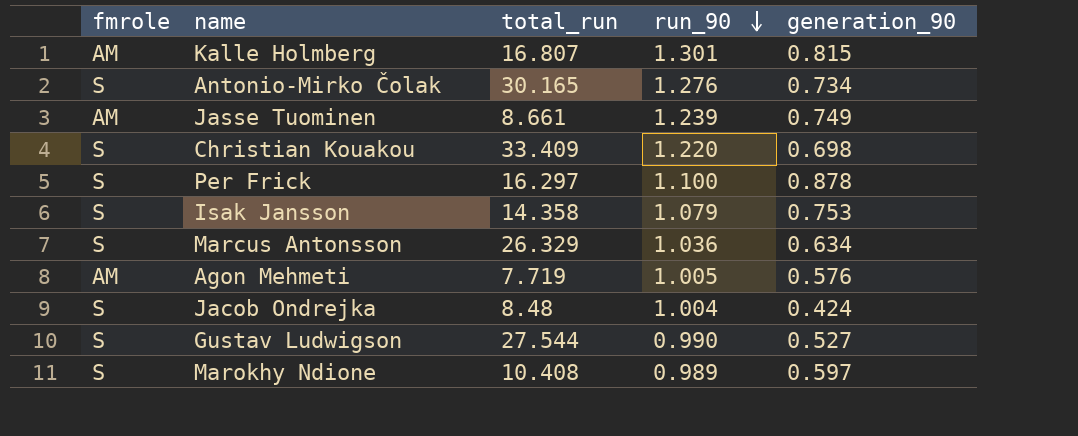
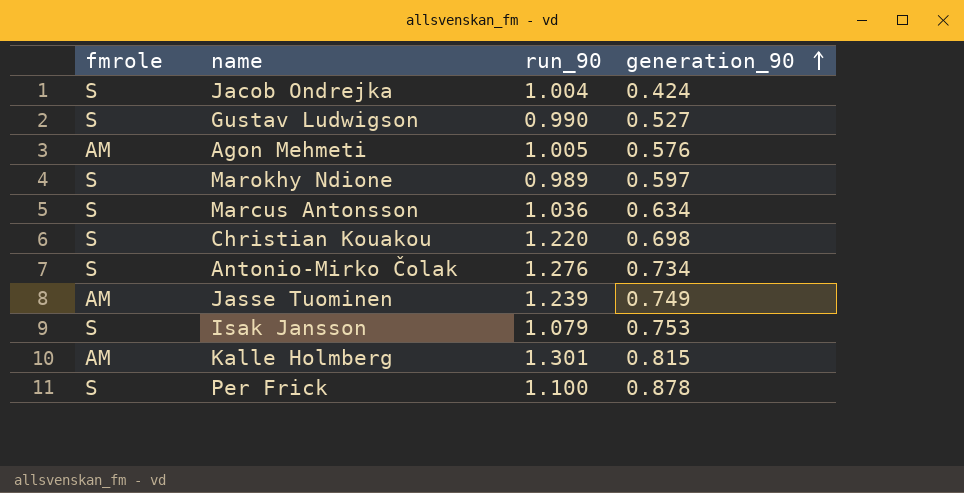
row order: run_90 descending -> generation_90 ascending
column total_run | position: 3 -> none

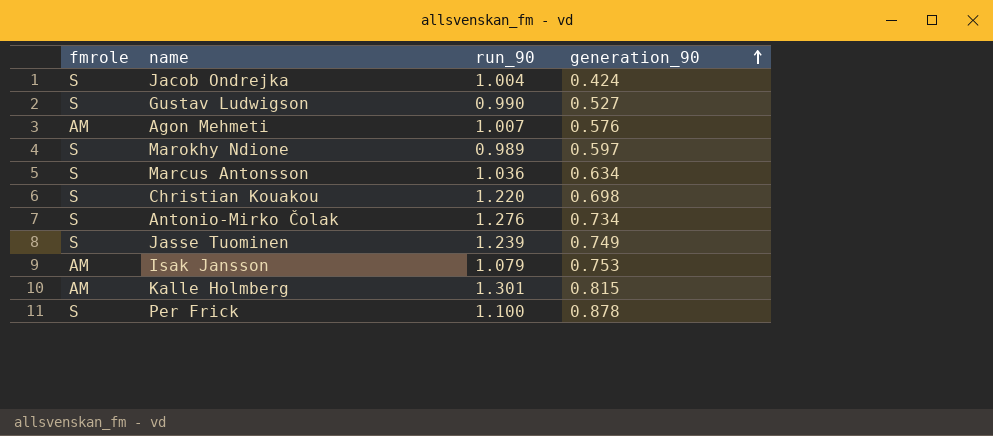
Agon Mehmeti | run_90: 1.005 -> 1.007
Jasse Tuominen | fmrole: AM -> S
Isak Jansson | fmrole: S -> AM

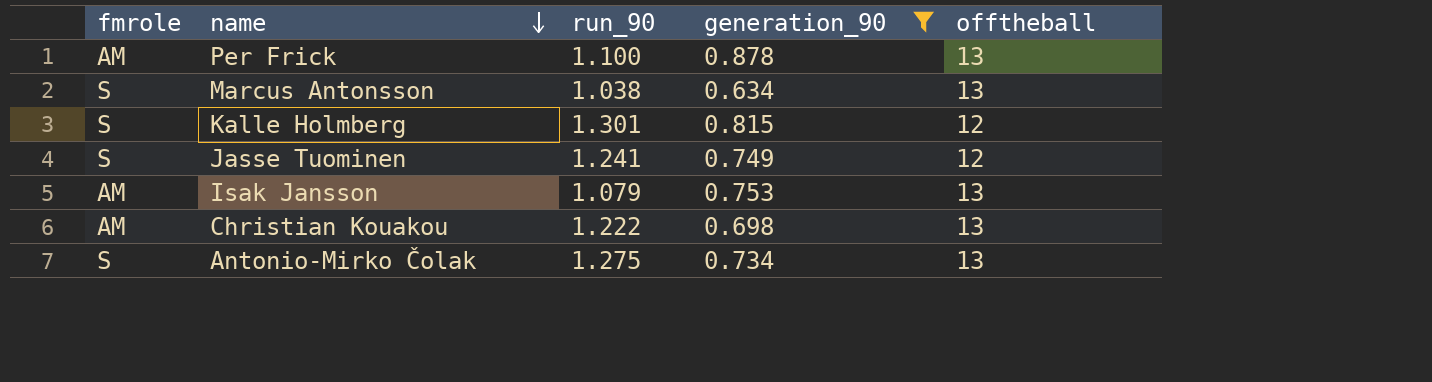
filter: none -> generation_90 >= 0.634
row order: generation_90 ascending -> name descending
column offtheball | position: none -> 5
Per Frick | fmrole: S -> AM
Marcus Antonsson | run_90: 1.036 -> 1.038
Kalle Holmberg | fmrole: AM -> S
Jasse Tuominen | run_90: 1.239 -> 1.241
Christian Kouakou | fmrole: S -> AM
Christian Kouakou | run_90: 1.220 -> 1.222
Antonio-Mirko Čolak | run_90: 1.276 -> 1.275

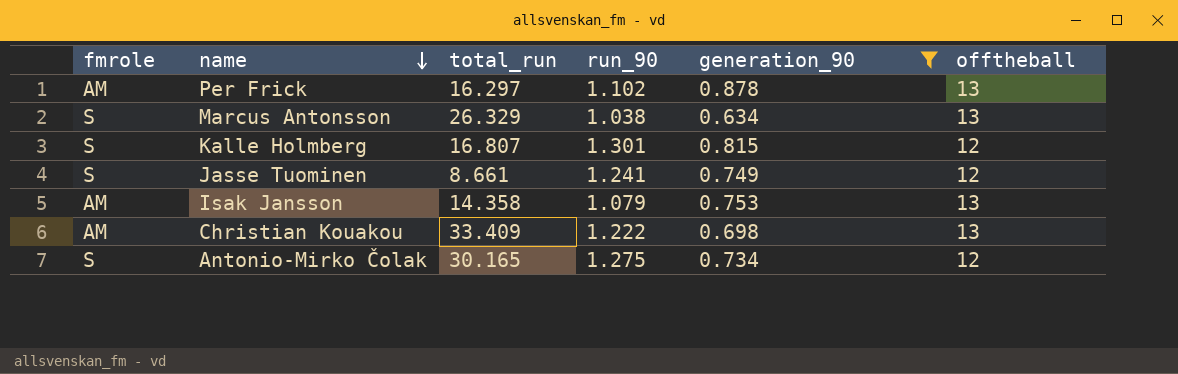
column total_run | position: none -> 3
Per Frick | run_90: 1.100 -> 1.102
Antonio-Mirko Čolak | offtheball: 13 -> 12

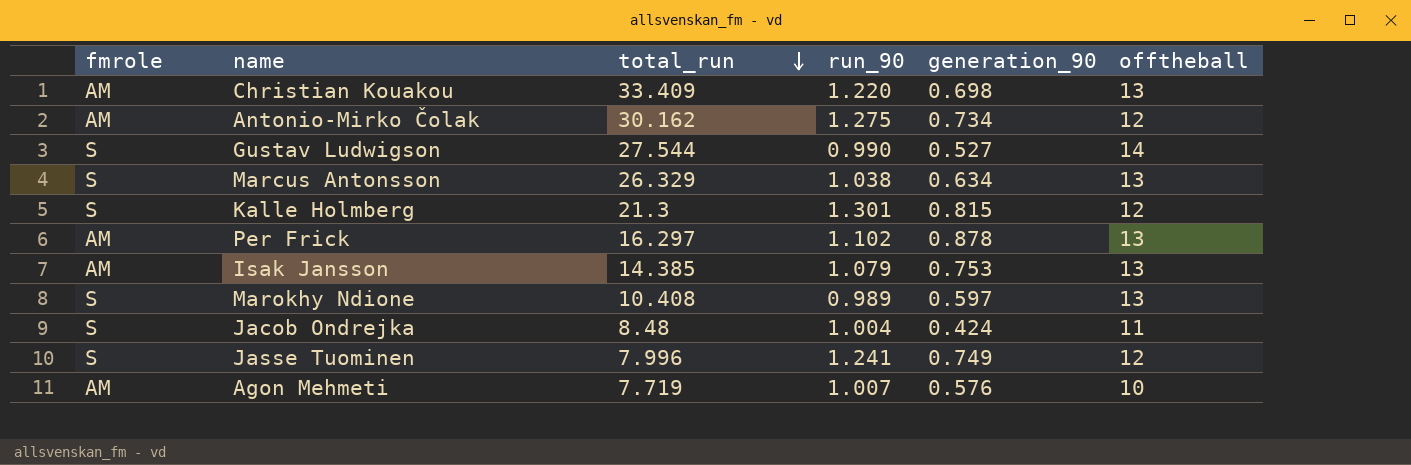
filter: generation_90 >= 0.634 -> none
row order: name descending -> total_run descending
Christian Kouakou | run_90: 1.222 -> 1.220
Antonio-Mirko Čolak | fmrole: S -> AM
Antonio-Mirko Čolak | total_run: 30.165 -> 30.162
Kalle Holmberg | total_run: 16.807 -> 21.3
Isak Jansson | total_run: 14.358 -> 14.385
Jasse Tuominen | total_run: 8.661 -> 7.996

